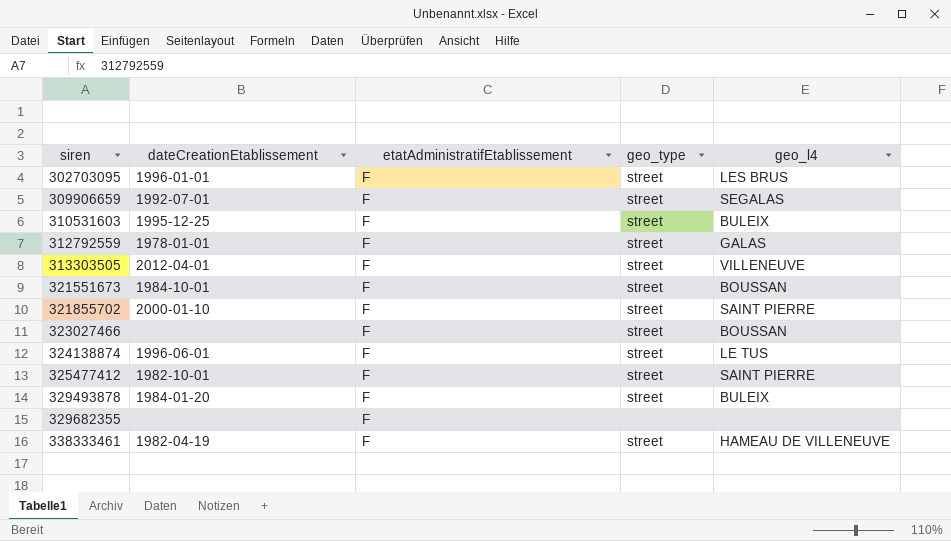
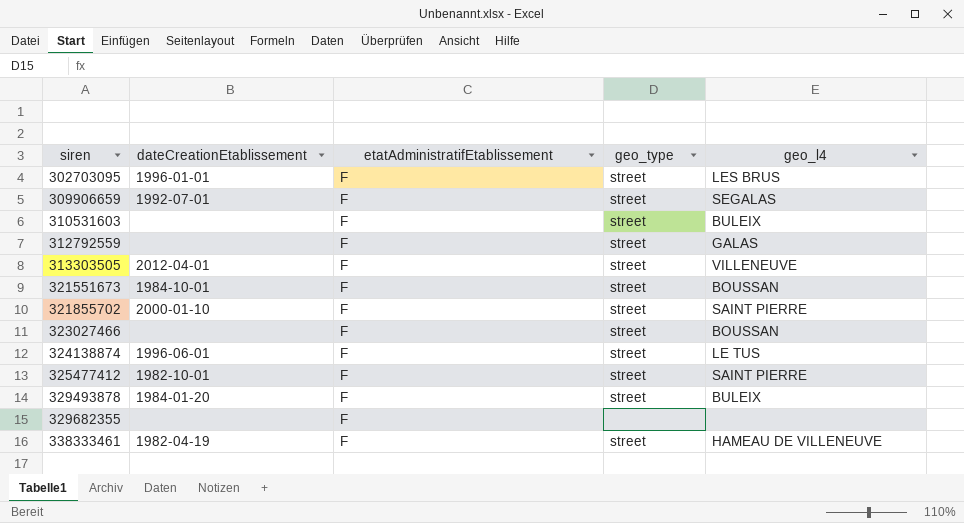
310531603 | dateCreationEtablissement: 1995-12-25 -> none
312792559 | dateCreationEtablissement: 1978-01-01 -> none

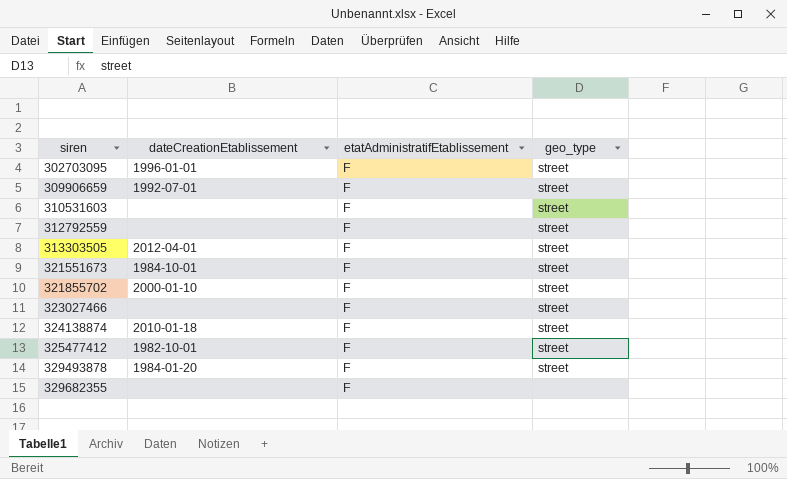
column geo_l4 | position: 5 -> none
row 338333461: 1982-04-19 | F | street | HAMEAU DE VILLENEUVE -> none
324138874 | dateCreationEtablissement: 1996-06-01 -> 2010-01-18

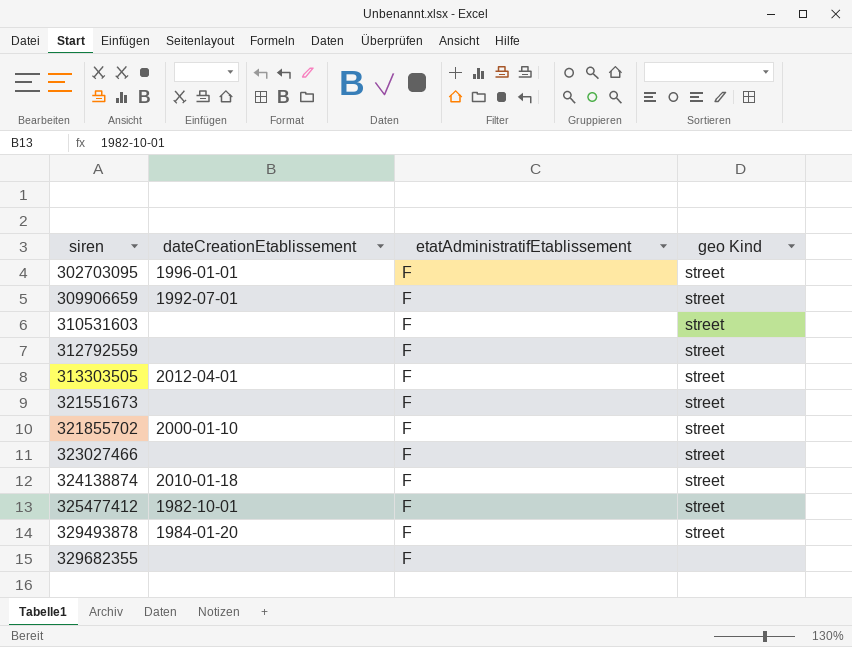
column name: geo_type -> geo Kind
321551673 | dateCreationEtablissement: 1984-10-01 -> none

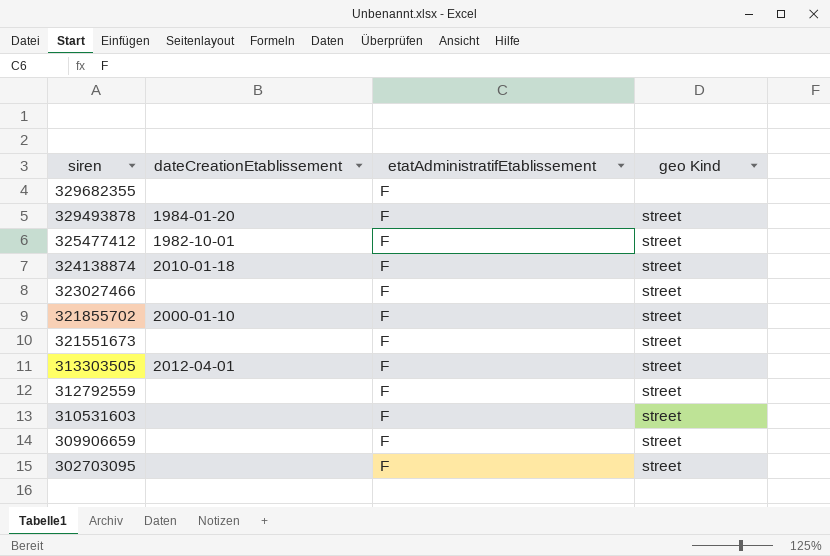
row order: siren ascending -> siren descending
309906659 | dateCreationEtablissement: 1992-07-01 -> none
302703095 | dateCreationEtablissement: 1996-01-01 -> none

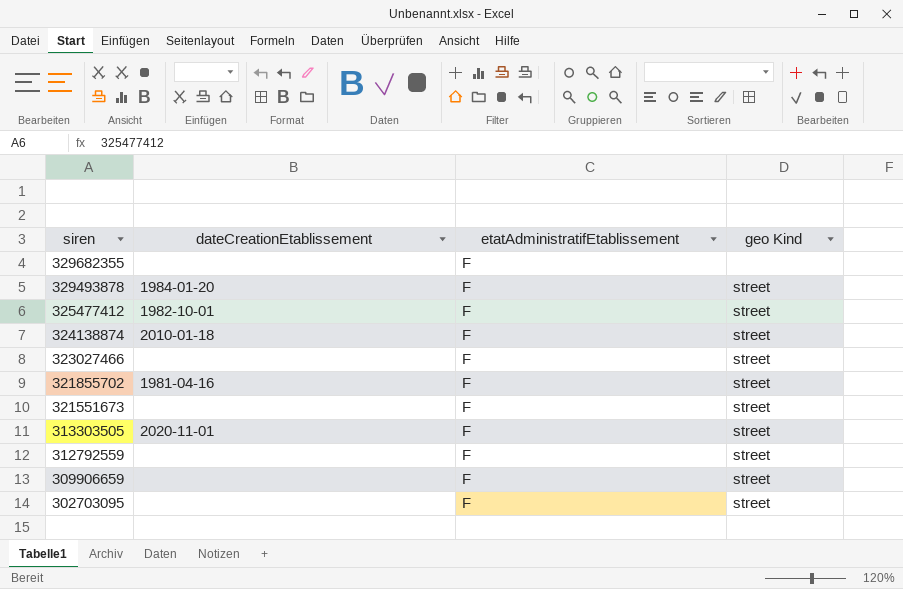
row 310531603: none | F | street -> none
321855702 | dateCreationEtablissement: 2000-01-10 -> 1981-04-16
313303505 | dateCreationEtablissement: 2012-04-01 -> 2020-11-01

